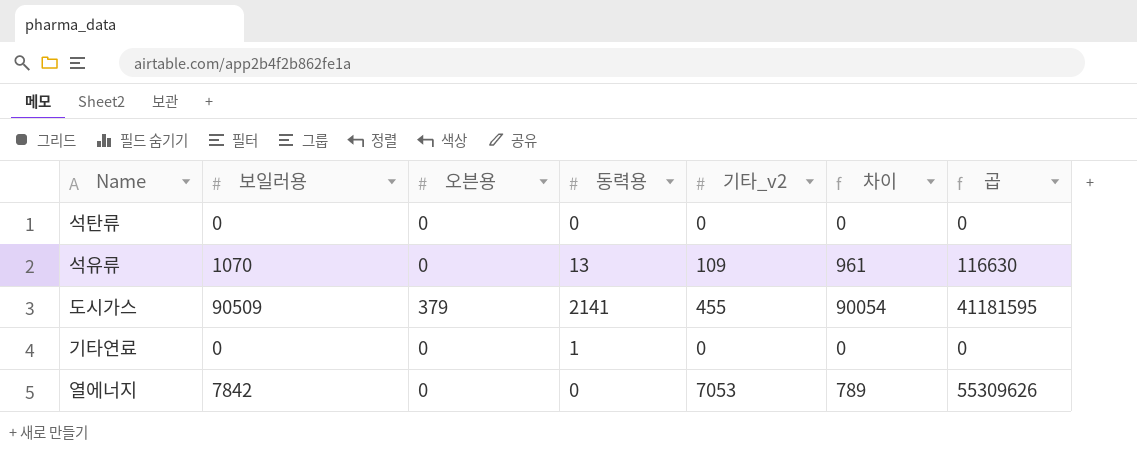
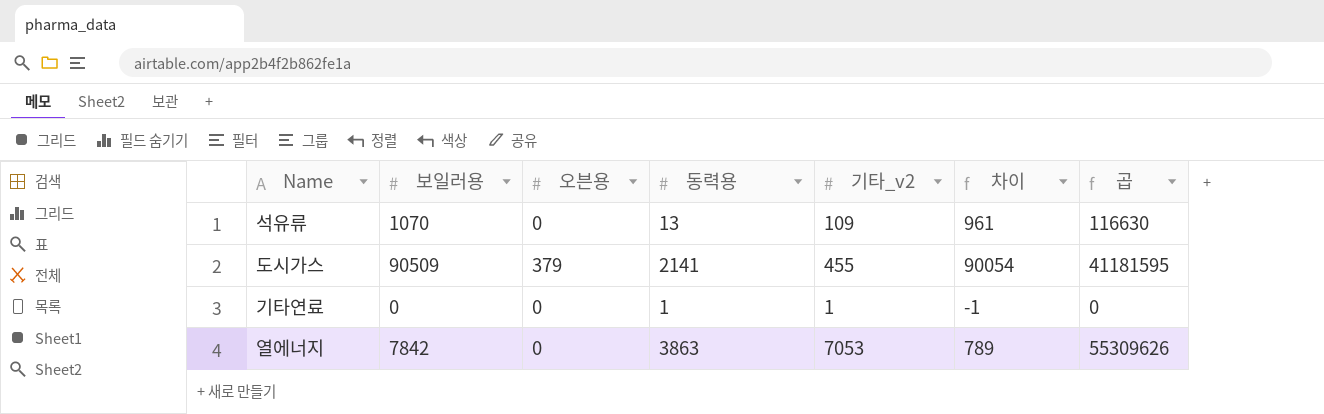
row 석탄류: 0 | 0 | 0 | 0 | 0 | 0 -> none
기타연료 | 기타_v2: 0 -> 1
기타연료 | 차이: 0 -> -1
열에너지 | 동력용: 0 -> 3863

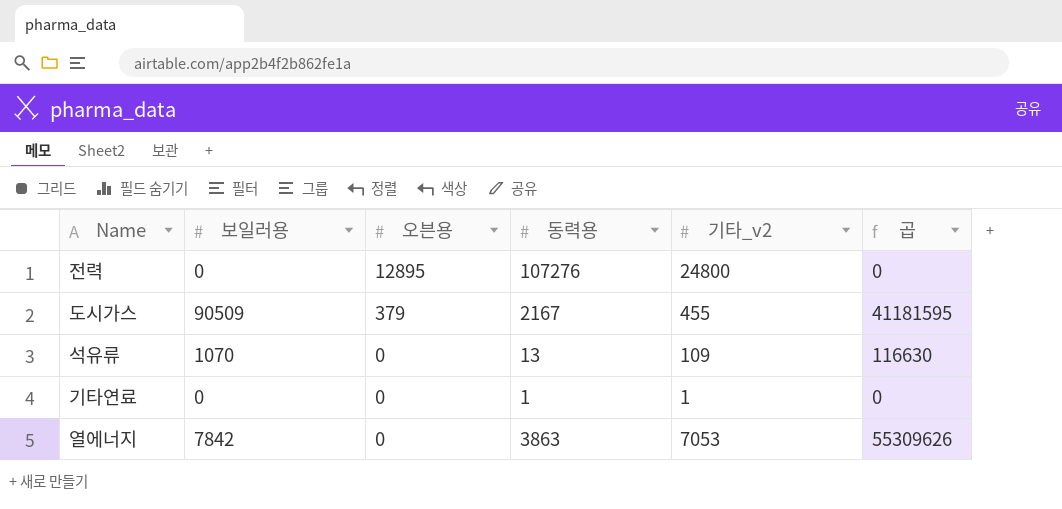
row order: none -> 오븐용 descending
column 차이 | formula: [보일러용] - [기타_v2] -> none
row 전력: none -> 0 | 12895 | 107276 | 24800 | 0
도시가스 | 동력용: 2141 -> 2167

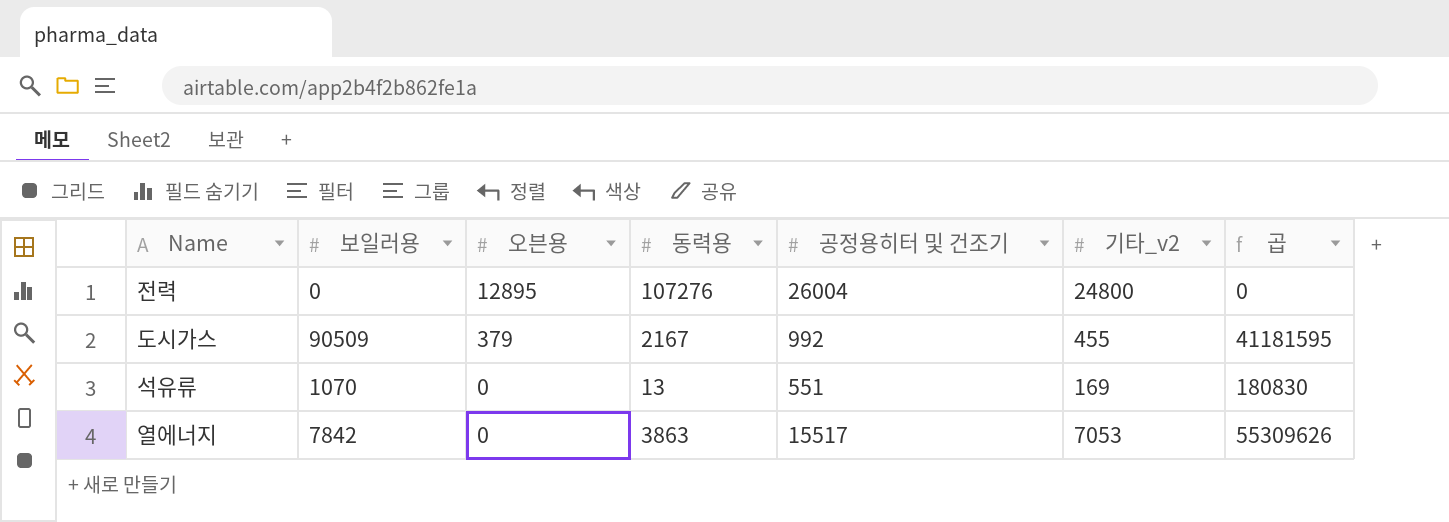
column 공정용히터 및 건조기 | position: none -> 5
row 기타연료: 0 | 0 | 1 | 1 | 0 -> none
석유류 | 기타_v2: 109 -> 169
석유류 | 곱: 116630 -> 180830

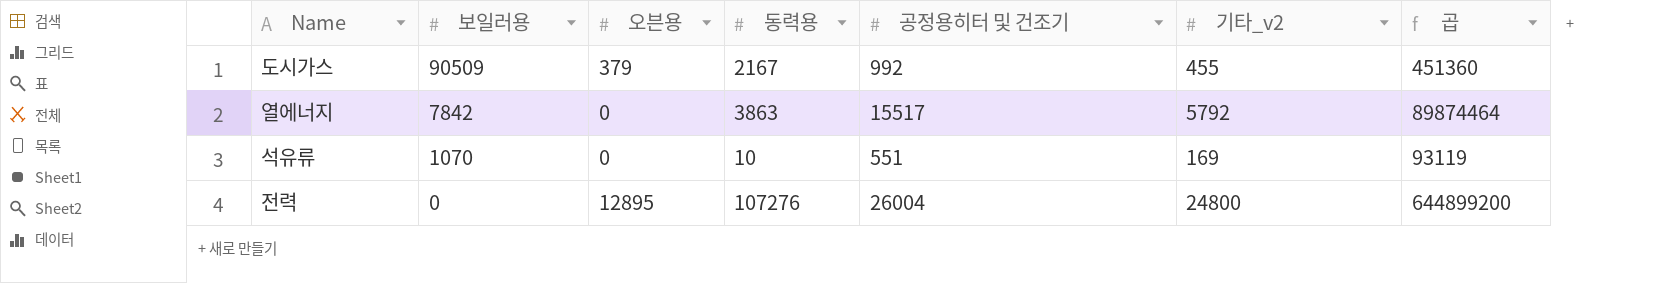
row order: 오븐용 descending -> 보일러용 descending
column 곱 | formula: [보일러용] * [기타_v2] -> [공정용히터 및 건조기] * [기타_v2]
열에너지 | 기타_v2: 7053 -> 5792
석유류 | 동력용: 13 -> 10

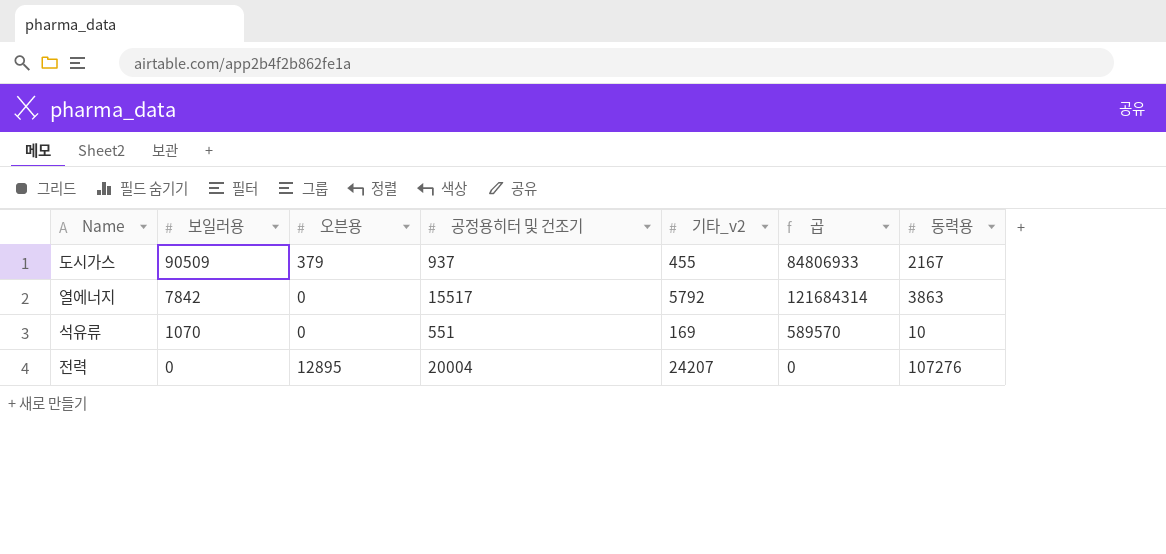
column 곱 | formula: [공정용히터 및 건조기] * [기타_v2] -> [보일러용] * [공정용히터 및 건조기]
column 동력용 | position: 4 -> 7
도시가스 | 공정용히터 및 건조기: 992 -> 937
전력 | 공정용히터 및 건조기: 26004 -> 20004
전력 | 기타_v2: 24800 -> 24207

